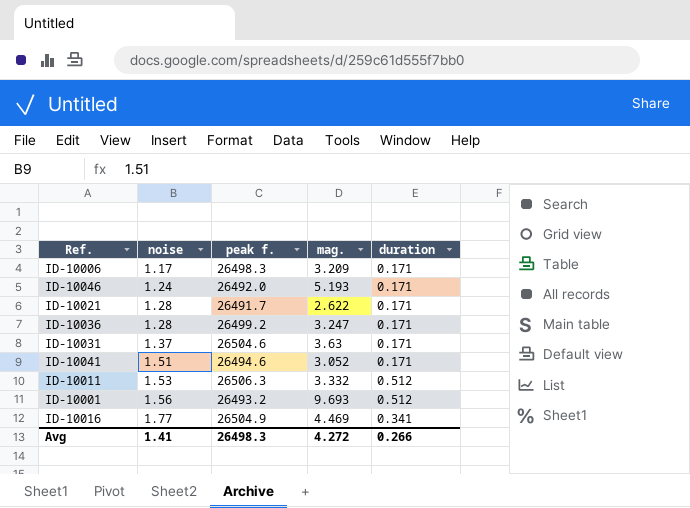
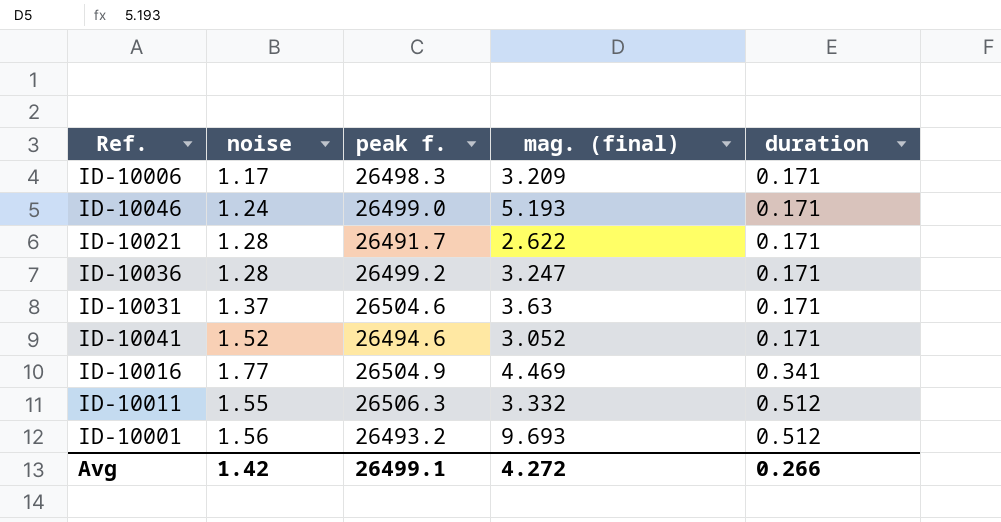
row order: noise ascending -> duration ascending
column name: mag. -> mag. (final)
ID-10046 | peak f.: 26492.0 -> 26499.0
ID-10041 | noise: 1.51 -> 1.52
ID-10011 | noise: 1.53 -> 1.55
Avg | noise: 1.41 -> 1.42
Avg | peak f.: 26498.3 -> 26499.1

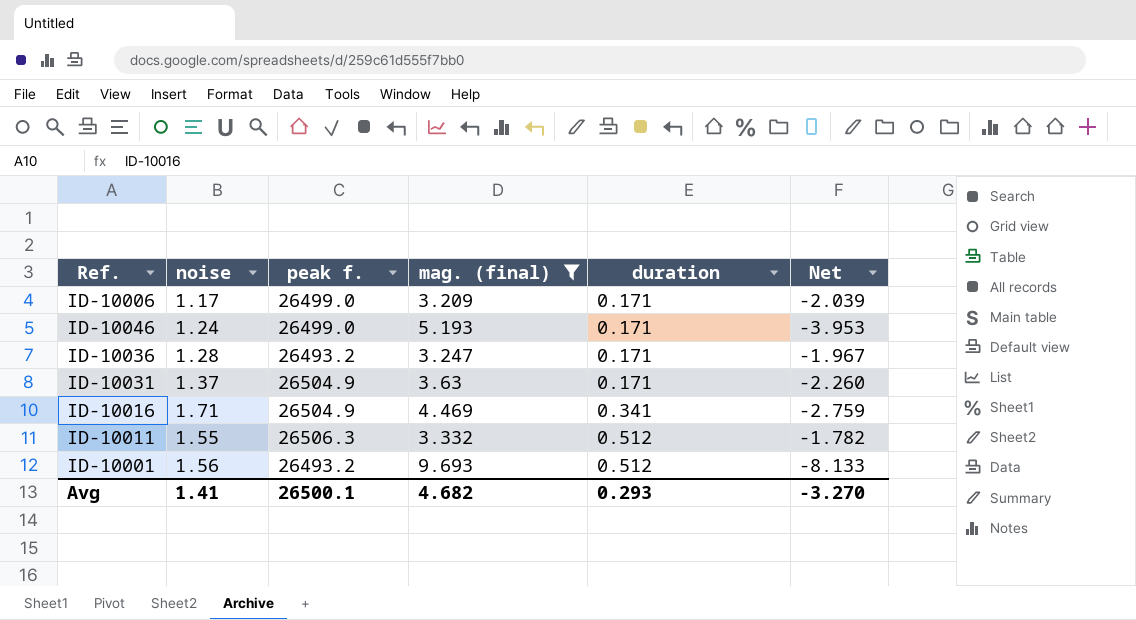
filter: none -> mag. (final) >= 3.209
column Net | formula: none -> [noise] - [mag. (final)]
ID-10006 | peak f.: 26498.3 -> 26499.0
ID-10036 | peak f.: 26499.2 -> 26493.2
ID-10031 | peak f.: 26504.6 -> 26504.9
ID-10016 | noise: 1.77 -> 1.71
Avg | noise: 1.42 -> 1.41
Avg | peak f.: 26499.1 -> 26500.1
Avg | mag. (final): 4.272 -> 4.682
Avg | duration: 0.266 -> 0.293

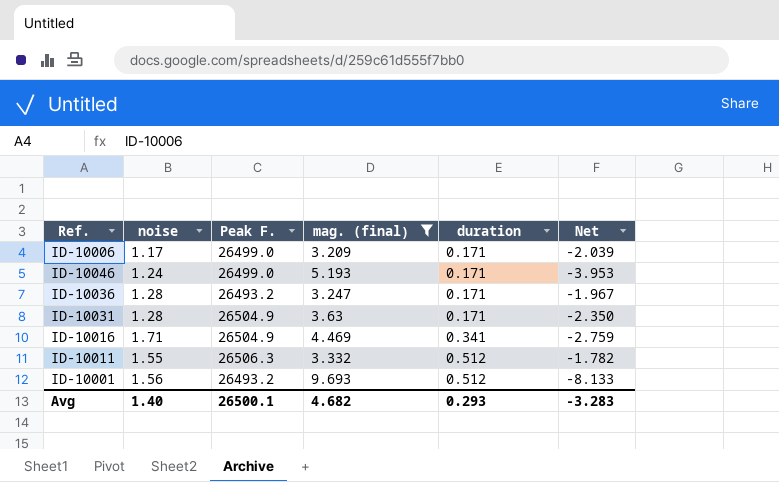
column name: peak f. -> Peak F.
ID-10031 | noise: 1.37 -> 1.28
ID-10031 | Net: -2.260 -> -2.350
Avg | noise: 1.41 -> 1.40
Avg | Net: -3.270 -> -3.283

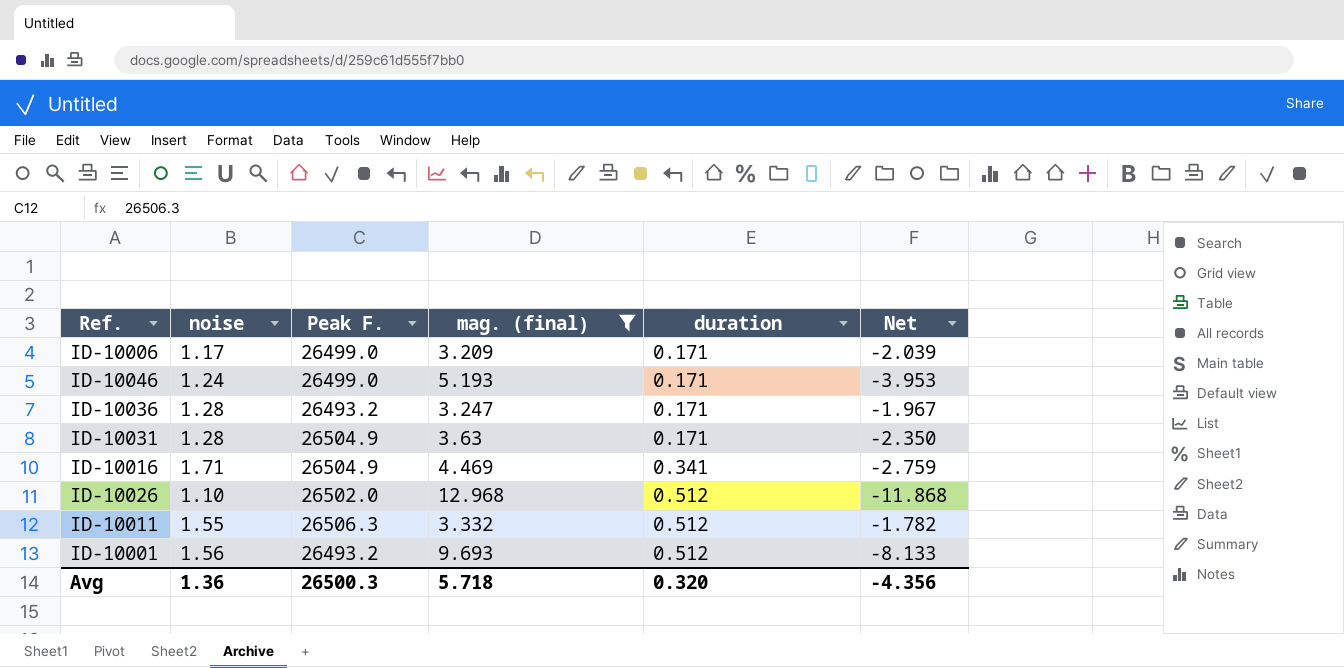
row ID-10026: none -> 1.10 | 26502.0 | 12.968 | 0.512 | -11.868
Avg | noise: 1.40 -> 1.36
Avg | Peak F.: 26500.1 -> 26500.3
Avg | mag. (final): 4.682 -> 5.718
Avg | duration: 0.293 -> 0.320
Avg | Net: -3.283 -> -4.356

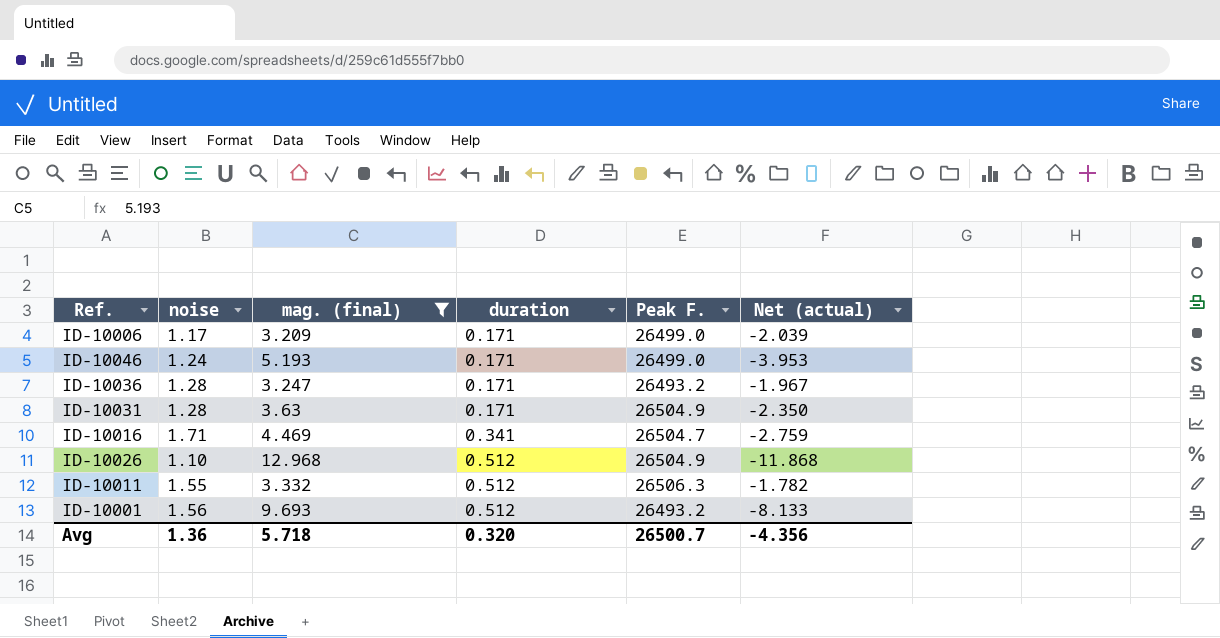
column Peak F. | position: 3 -> 5
column name: Net -> Net (actual)
ID-10016 | Peak F.: 26504.9 -> 26504.7
ID-10026 | Peak F.: 26502.0 -> 26504.9
Avg | Peak F.: 26500.3 -> 26500.7

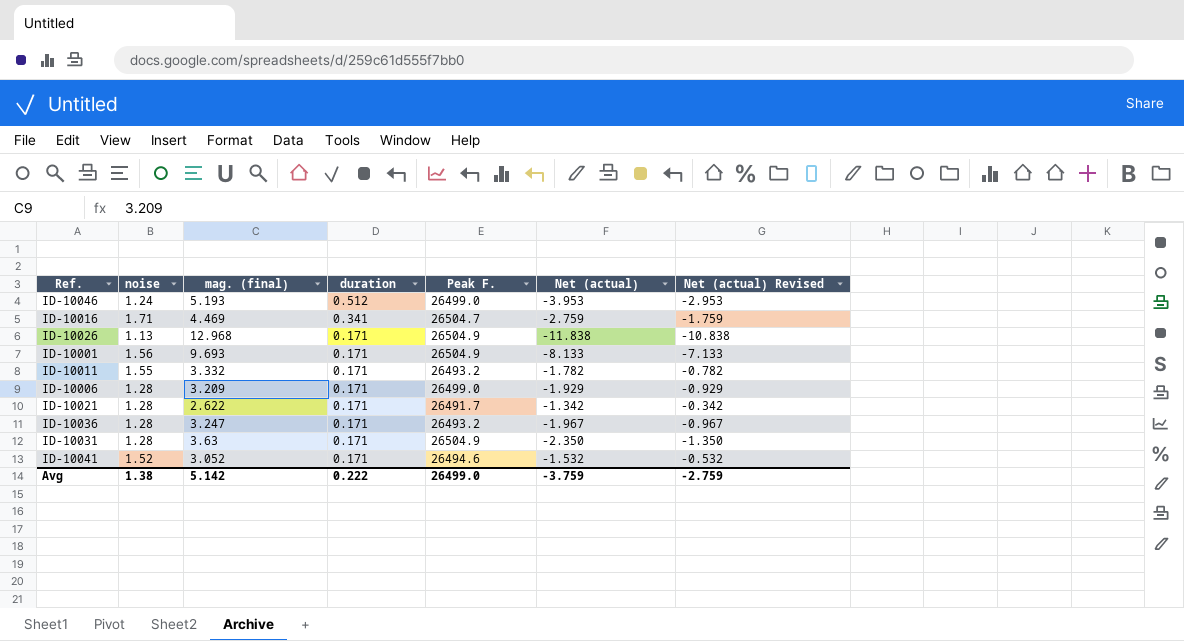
filter: mag. (final) >= 3.209 -> none
row order: duration ascending -> duration descending
column Net (actual) Revised | formula: none -> [Net (actual)] + 1
ID-10046 | duration: 0.171 -> 0.512
ID-10026 | noise: 1.10 -> 1.13
ID-10026 | duration: 0.512 -> 0.171
ID-10026 | Net (actual): -11.868 -> -11.838
ID-10001 | duration: 0.512 -> 0.171
ID-10001 | Peak F.: 26493.2 -> 26504.9
ID-10011 | duration: 0.512 -> 0.171
ID-10011 | Peak F.: 26506.3 -> 26493.2
ID-10006 | noise: 1.17 -> 1.28
ID-10006 | Net (actual): -2.039 -> -1.929
Avg | noise: 1.36 -> 1.38
Avg | mag. (final): 5.718 -> 5.142
Avg | duration: 0.320 -> 0.222
Avg | Peak F.: 26500.7 -> 26499.0
Avg | Net (actual): -4.356 -> -3.759

